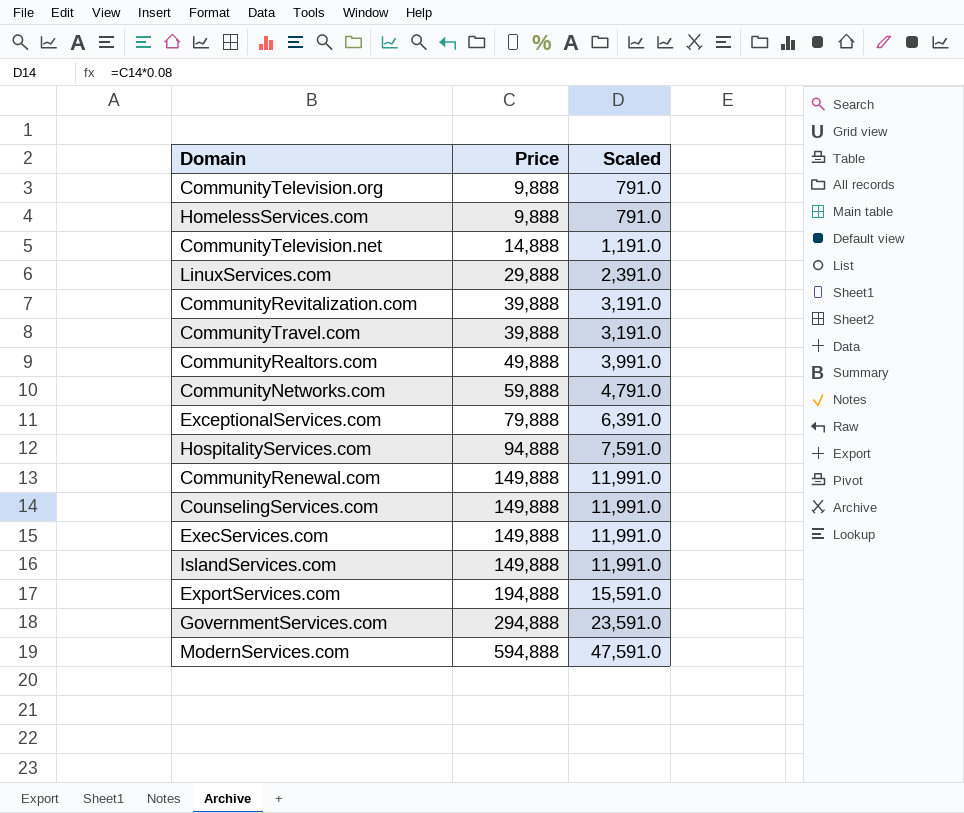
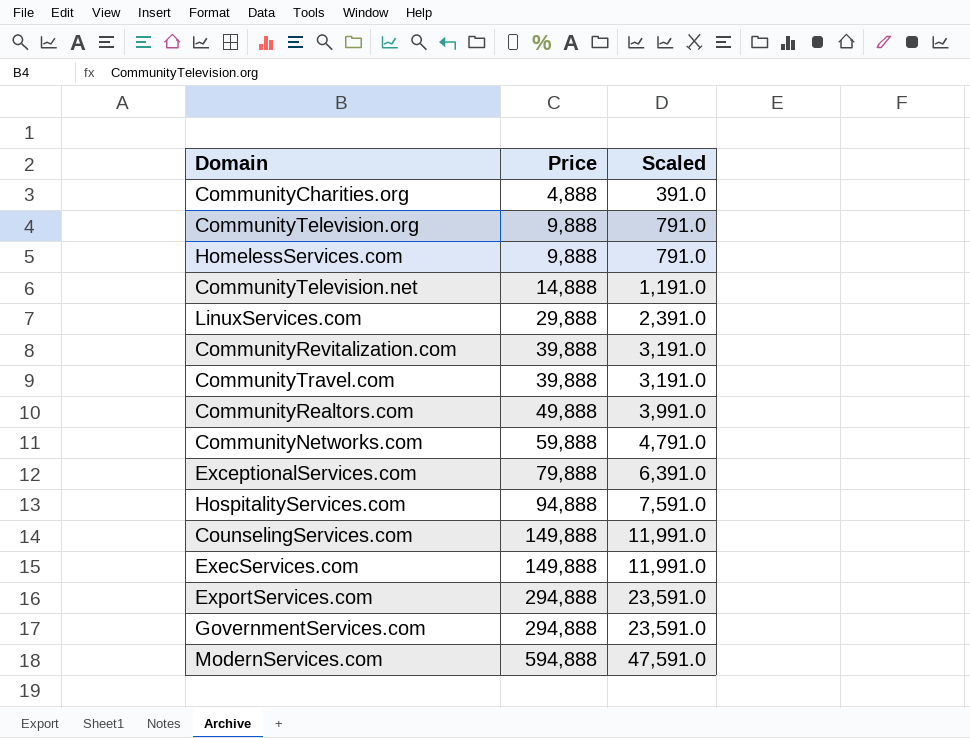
row CommunityRenewal.com: 149,888 | 11,991.0 -> none
row IslandServices.com: 149,888 | 11,991.0 -> none
row CommunityCharities.org: none -> 4,888 | 391.0
ExportServices.com | Price: 194,888 -> 294,888
ExportServices.com | Scaled: 15,591.0 -> 23,591.0

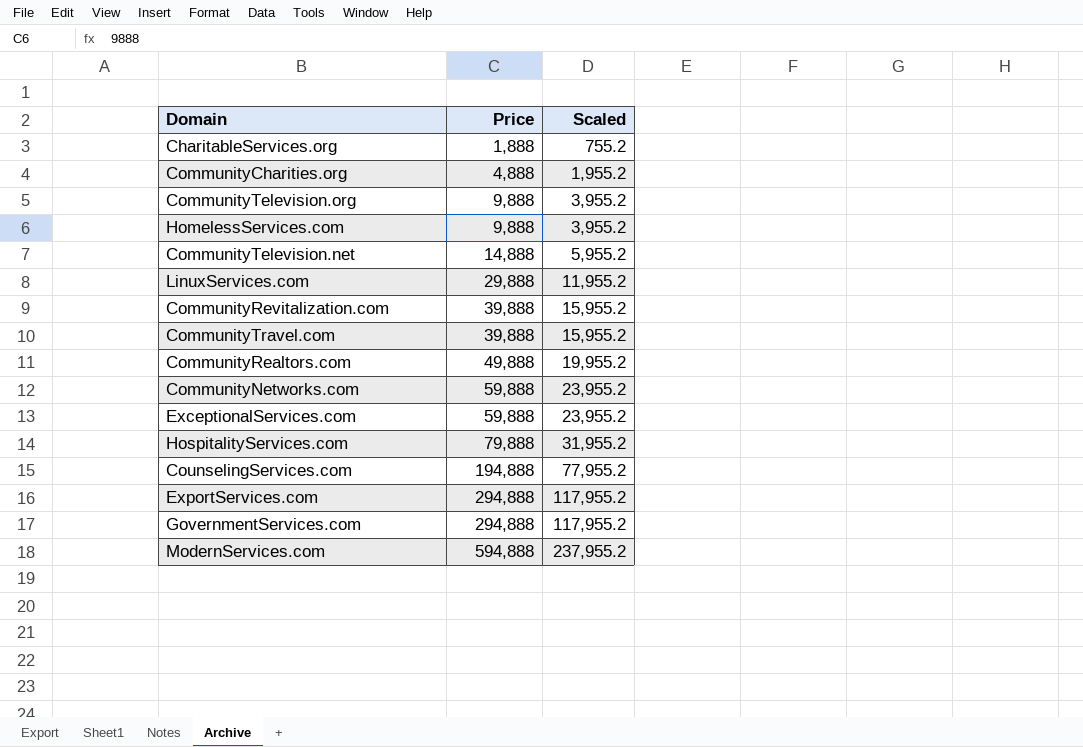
column Scaled | formula: [Price] * 0.08 -> [Price] * 0.4
row ExecServices.com: 149,888 | 11,991.0 -> none
row CharitableServices.org: none -> 1,888 | 755.2
ExceptionalServices.com | Price: 79,888 -> 59,888
HospitalityServices.com | Price: 94,888 -> 79,888
CounselingServices.com | Price: 149,888 -> 194,888

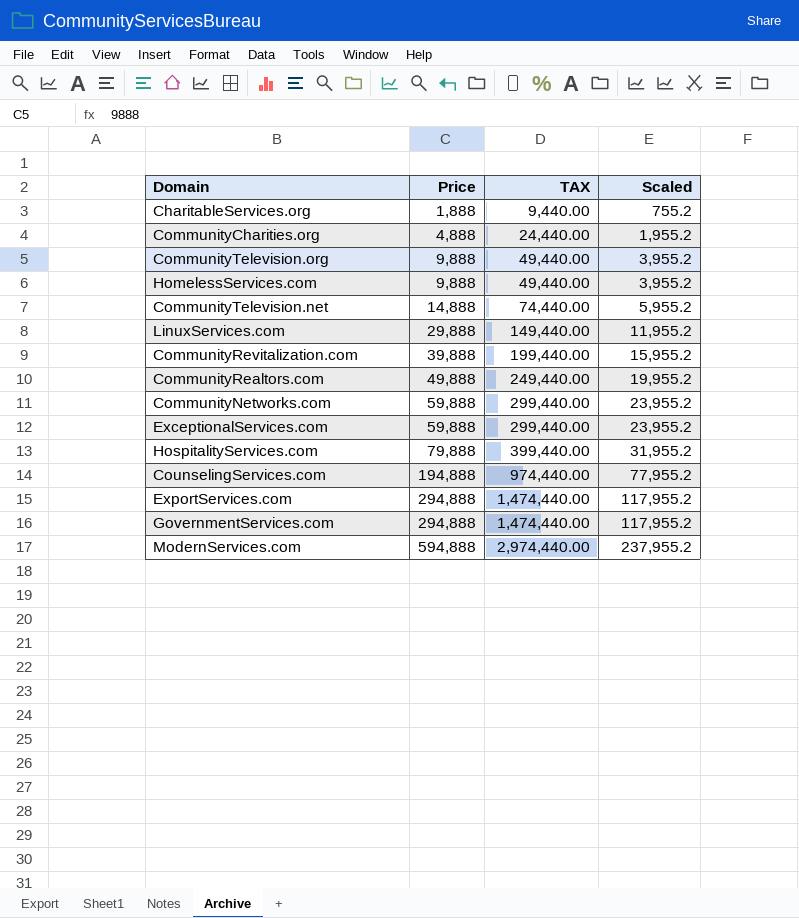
column TAX | formula: none -> [Price] * 5
row CommunityTravel.com: 39,888 | 15,955.2 -> none

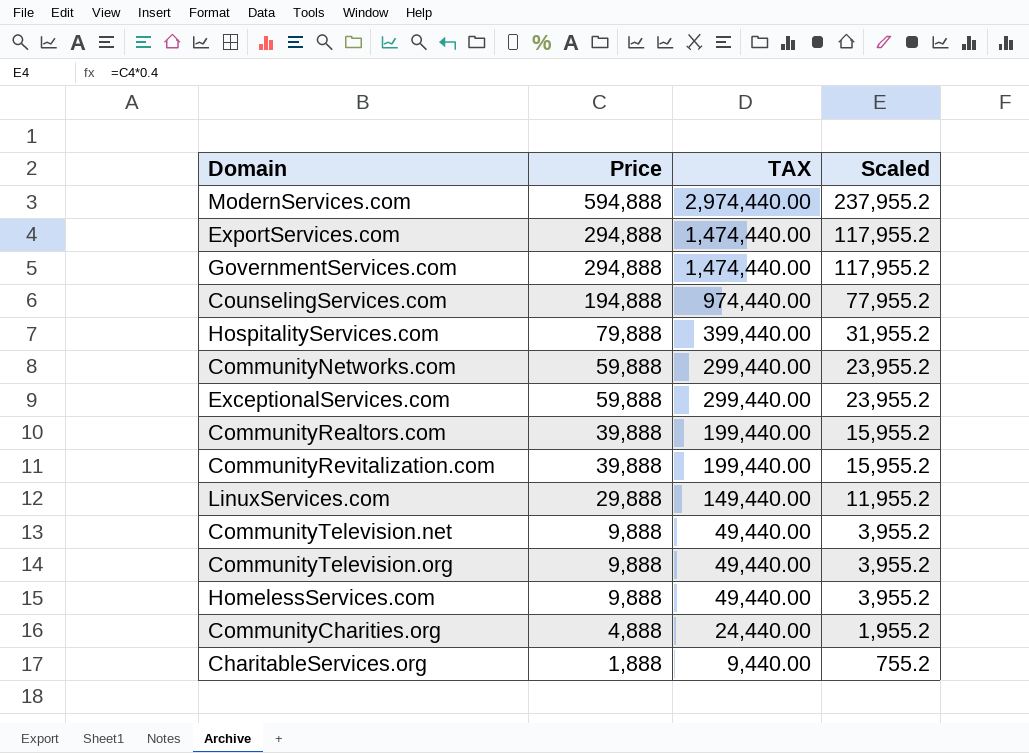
row order: Price ascending -> Price descending
CommunityRealtors.com | Price: 49,888 -> 39,888
CommunityRealtors.com | TAX: 249,440.00 -> 199,440.00
CommunityRealtors.com | Scaled: 19,955.2 -> 15,955.2
CommunityTelevision.net | Price: 14,888 -> 9,888
CommunityTelevision.net | TAX: 74,440.00 -> 49,440.00
CommunityTelevision.net | Scaled: 5,955.2 -> 3,955.2

